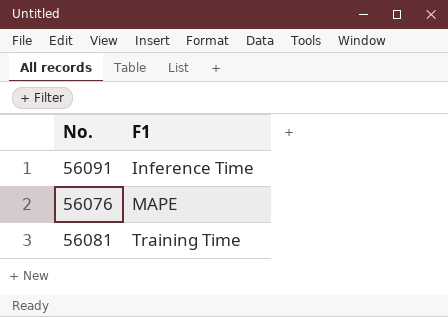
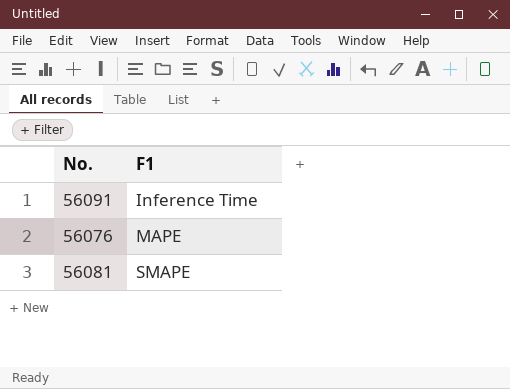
56081 | F1: Training Time -> SMAPE

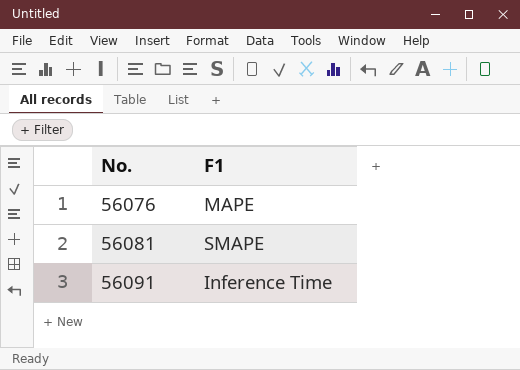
row order: F1 ascending -> No. ascending

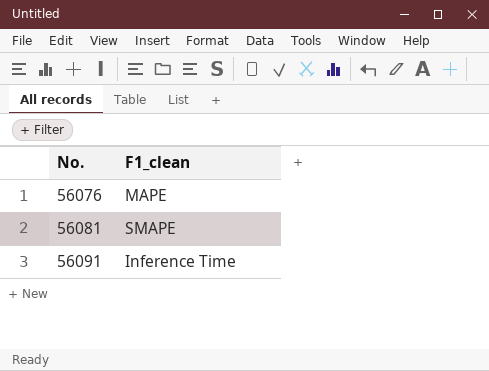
column name: F1 -> F1_clean

